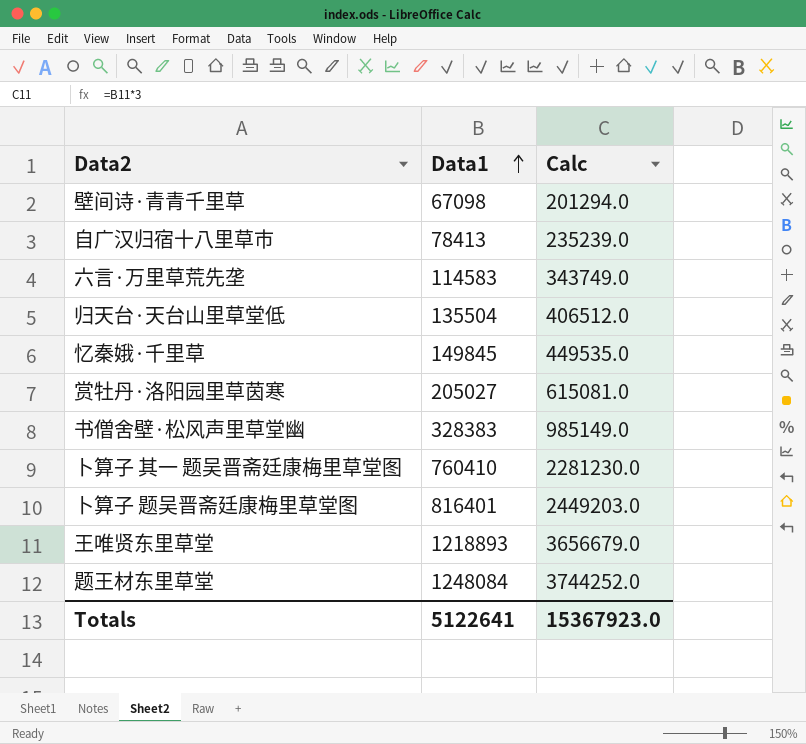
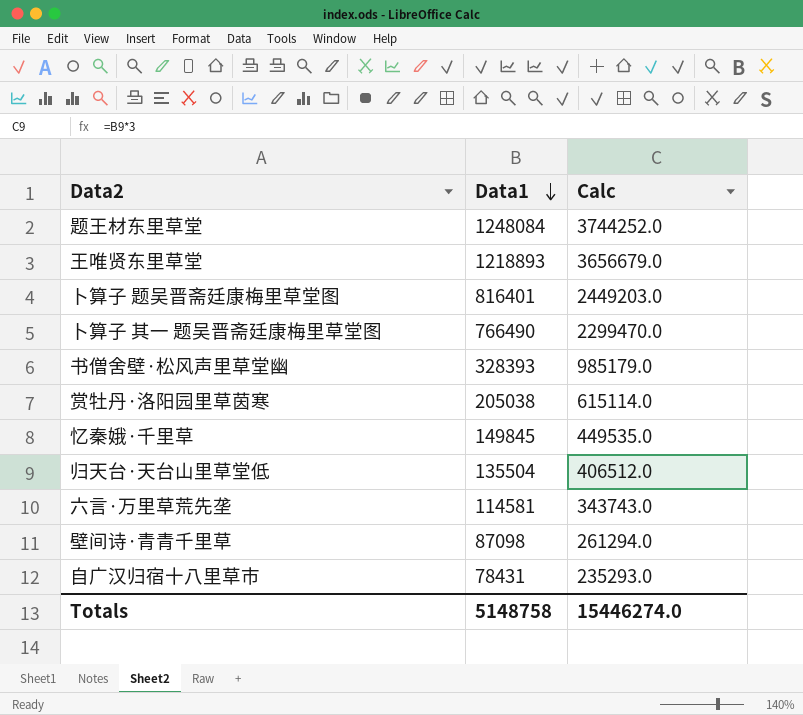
row order: Data1 ascending -> Data1 descending
卜算子 其一 题吴晋斋廷康梅里草堂图 | Data1: 760410 -> 766490
卜算子 其一 题吴晋斋廷康梅里草堂图 | Calc: 2281230.0 -> 2299470.0
书僧舍壁·松风声里草堂幽 | Data1: 328383 -> 328393
书僧舍壁·松风声里草堂幽 | Calc: 985149.0 -> 985179.0
赏牡丹·洛阳园里草茵寒 | Data1: 205027 -> 205038
赏牡丹·洛阳园里草茵寒 | Calc: 615081.0 -> 615114.0
六言·万里草荒先垄 | Data1: 114583 -> 114581
六言·万里草荒先垄 | Calc: 343749.0 -> 343743.0
壁间诗·青青千里草 | Data1: 67098 -> 87098
壁间诗·青青千里草 | Calc: 201294.0 -> 261294.0
自广汉归宿十八里草市 | Data1: 78413 -> 78431
自广汉归宿十八里草市 | Calc: 235239.0 -> 235293.0
Totals | Data1: 5122641 -> 5148758
Totals | Calc: 15367923.0 -> 15446274.0

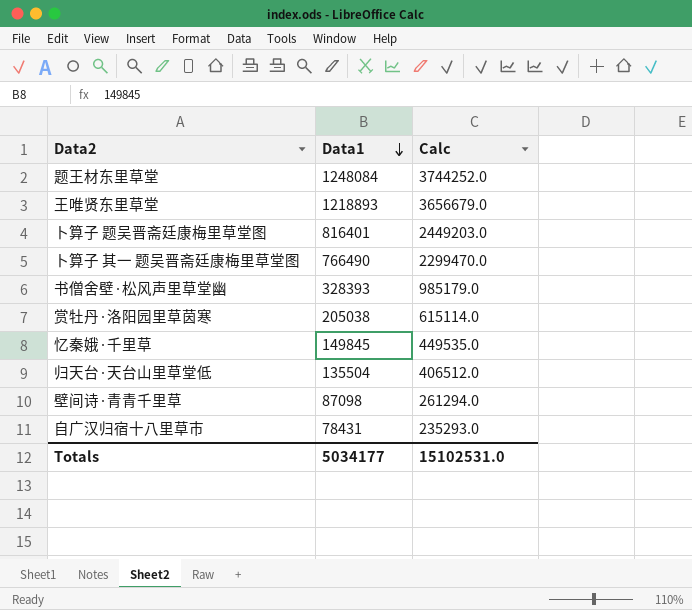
row 六言·万里草荒先垄: 114581 | 343743.0 -> none
Totals | Data1: 5148758 -> 5034177
Totals | Calc: 15446274.0 -> 15102531.0

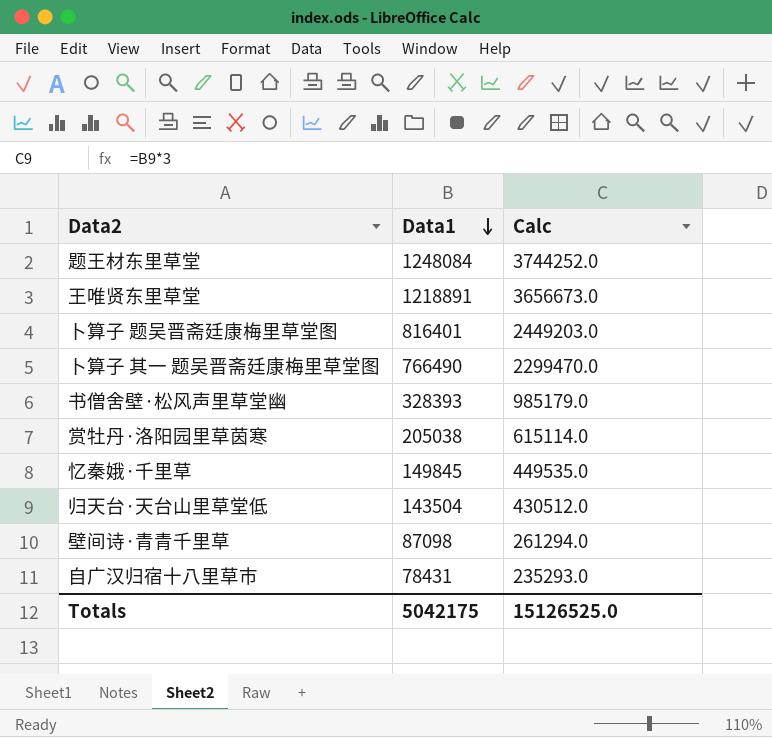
王唯贤东里草堂 | Data1: 1218893 -> 1218891
王唯贤东里草堂 | Calc: 3656679.0 -> 3656673.0
归天台·天台山里草堂低 | Data1: 135504 -> 143504
归天台·天台山里草堂低 | Calc: 406512.0 -> 430512.0
Totals | Data1: 5034177 -> 5042175
Totals | Calc: 15102531.0 -> 15126525.0

